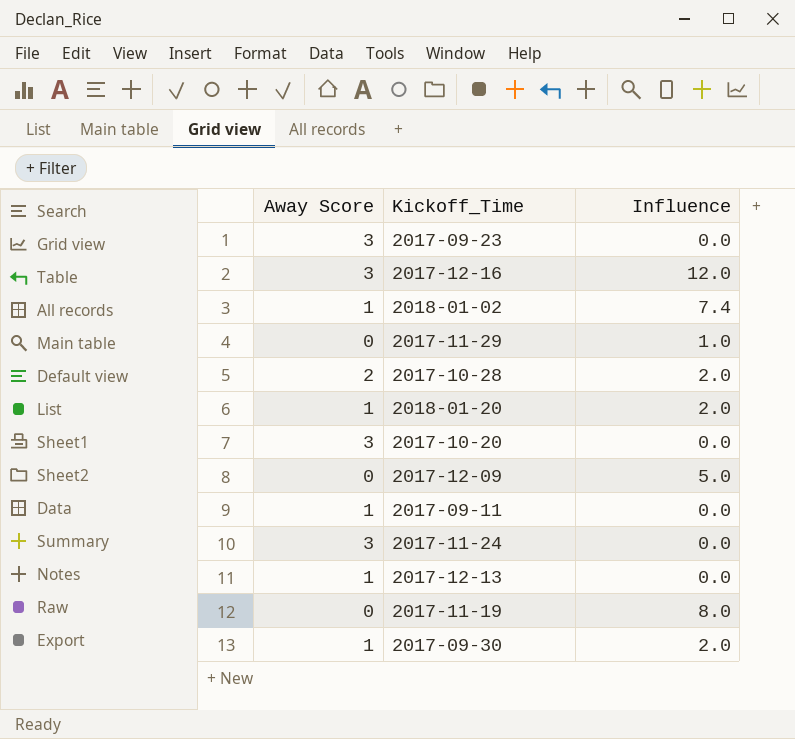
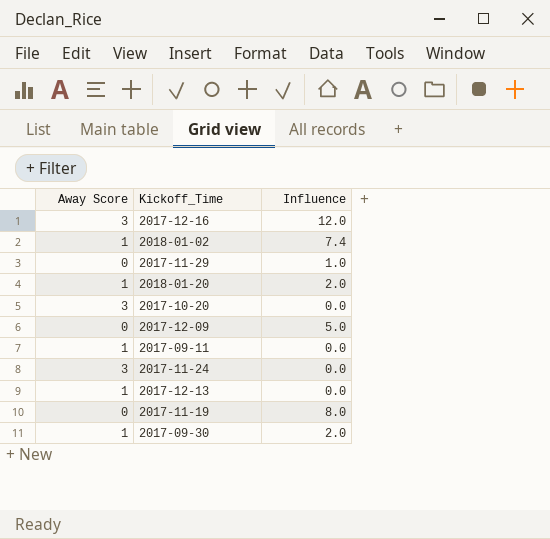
row 2017-09-23: 3 | 0.0 -> none
row 2017-10-28: 2 | 2.0 -> none

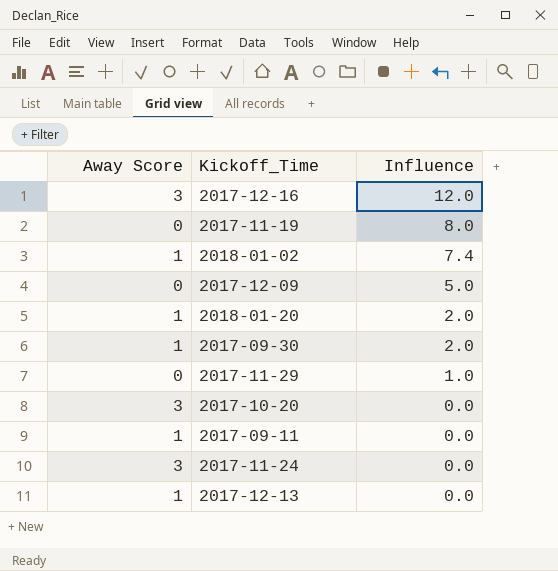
row order: none -> Influence descending

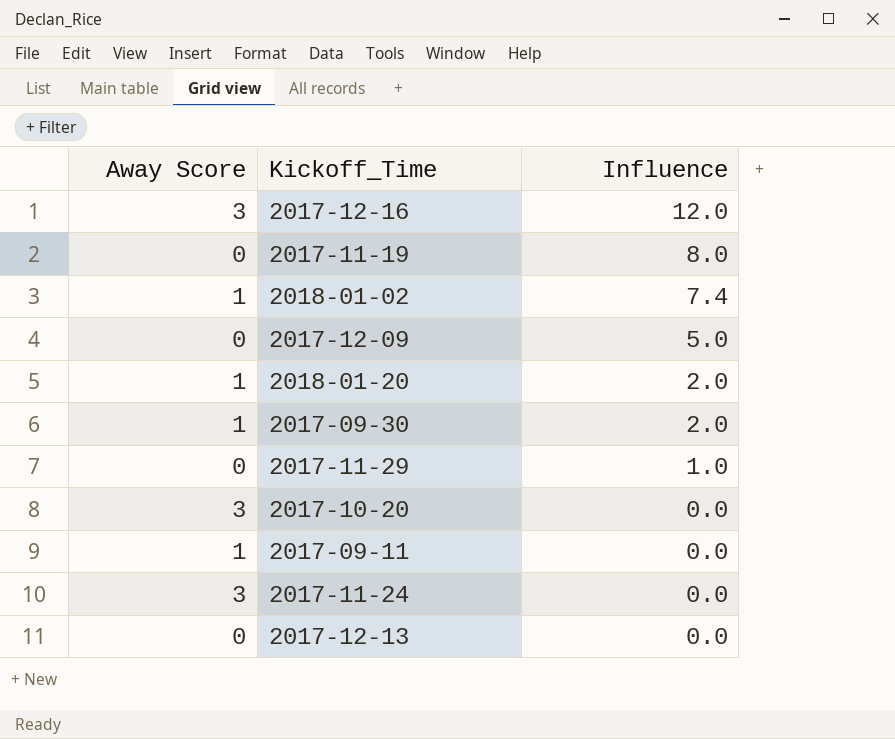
2017-12-13 | Away Score: 1 -> 0

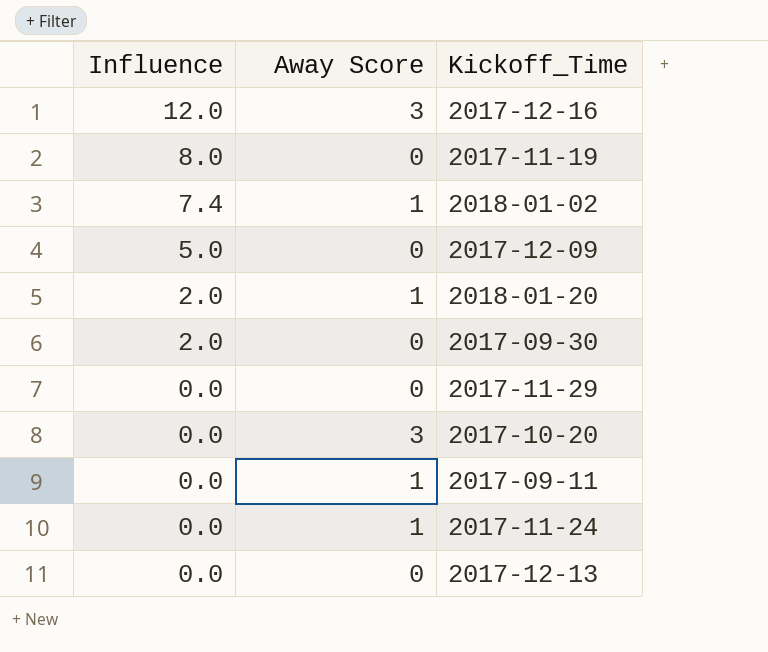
column Influence | position: 3 -> 1
2017-09-30 | Away Score: 1 -> 0
2017-11-29 | Influence: 1.0 -> 0.0
2017-11-24 | Away Score: 3 -> 1

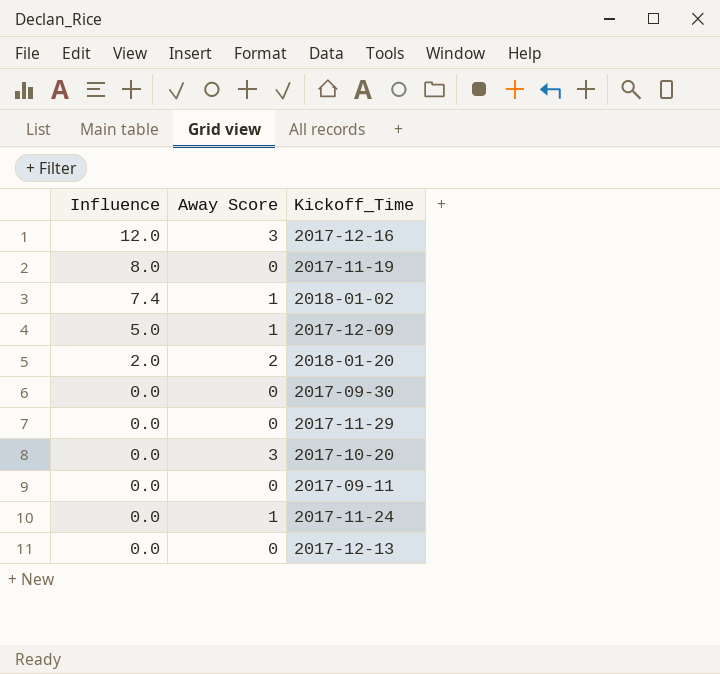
2017-12-09 | Away Score: 0 -> 1
2018-01-20 | Away Score: 1 -> 2
2017-09-30 | Influence: 2.0 -> 0.0
2017-09-11 | Away Score: 1 -> 0

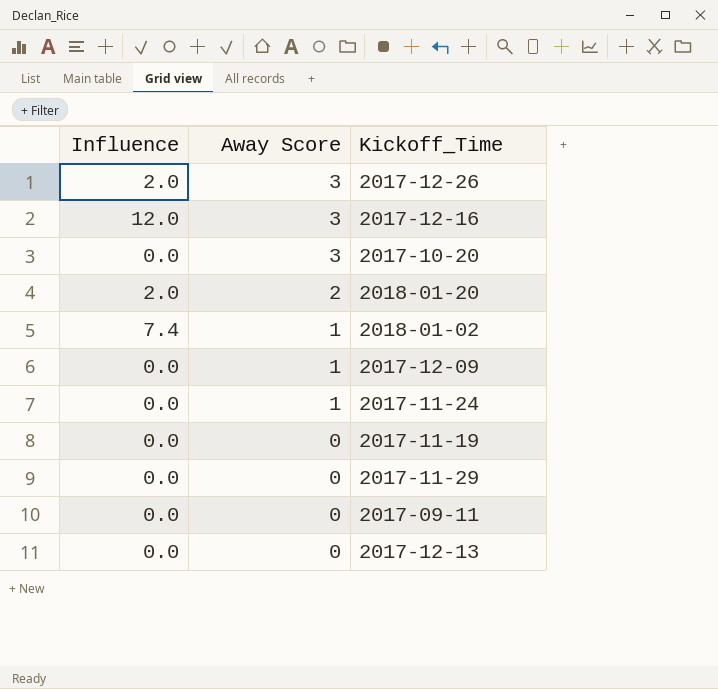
row order: Influence descending -> Away Score descending
row 2017-09-30: 0.0 | 0 -> none
row 2017-12-26: none -> 2.0 | 3
2017-12-09 | Influence: 5.0 -> 0.0
2017-11-19 | Influence: 8.0 -> 0.0

